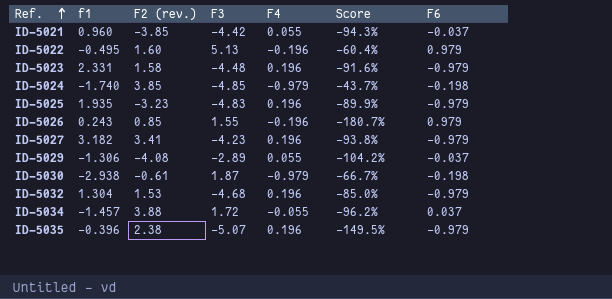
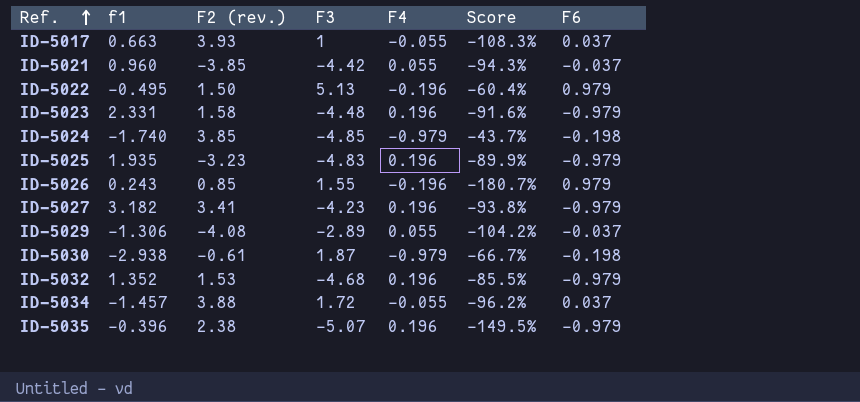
row ID-5017: none -> 0.663 | 3.93 | 1 | -0.055 | -108.3% | 0.037
ID-5022 | F2 (rev.): 1.60 -> 1.50
ID-5032 | f1: 1.304 -> 1.352
ID-5032 | Score: -85.0% -> -85.5%

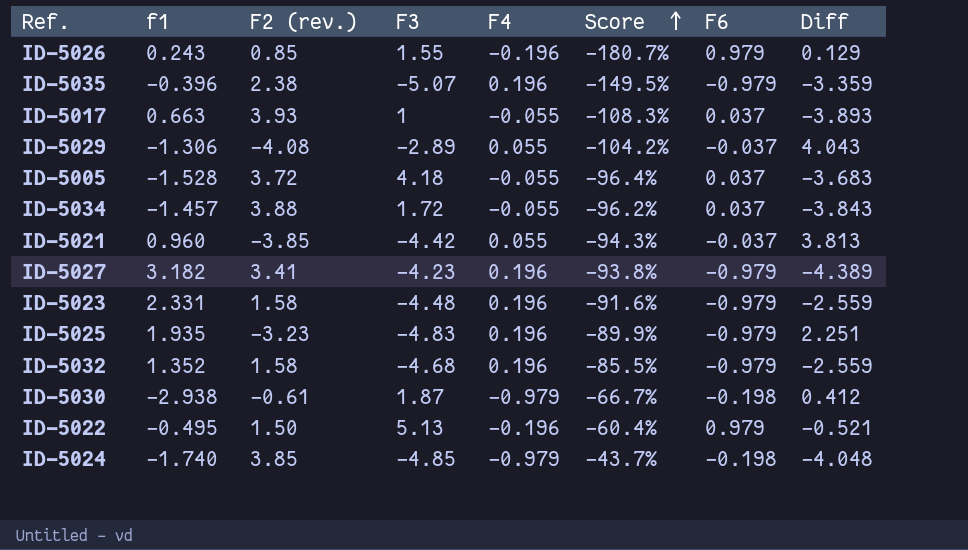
row order: Ref. ascending -> Score ascending
column Diff | formula: none -> [F6] - [F2 (rev.)]
row ID-5005: none -> -1.528 | 3.72 | 4.18 | -0.055 | -96.4% | 0.037 | -3.683
ID-5032 | F2 (rev.): 1.53 -> 1.58

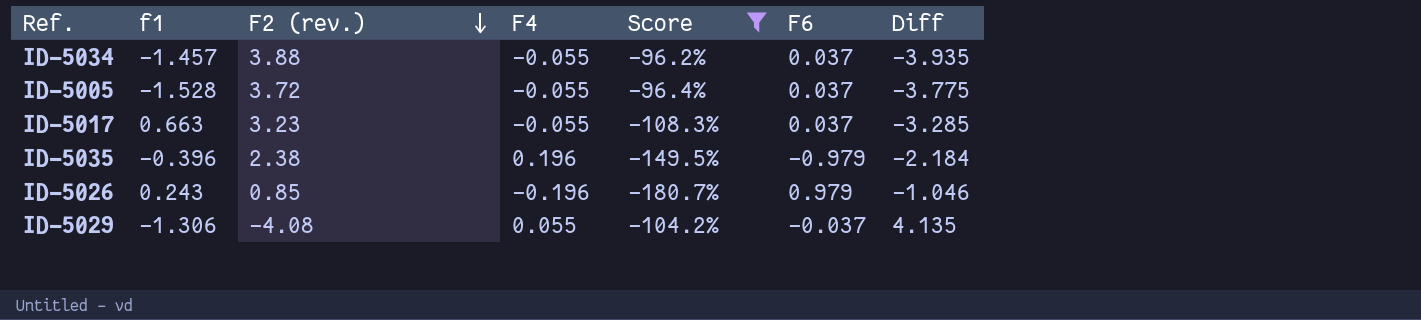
filter: none -> Score <= -96.2%
row order: Score ascending -> F2 (rev.) descending
column F3 | position: 4 -> none
column Diff | formula: [F6] - [F2 (rev.)] -> [F4] - [F2 (rev.)]
ID-5017 | F2 (rev.): 3.93 -> 3.23

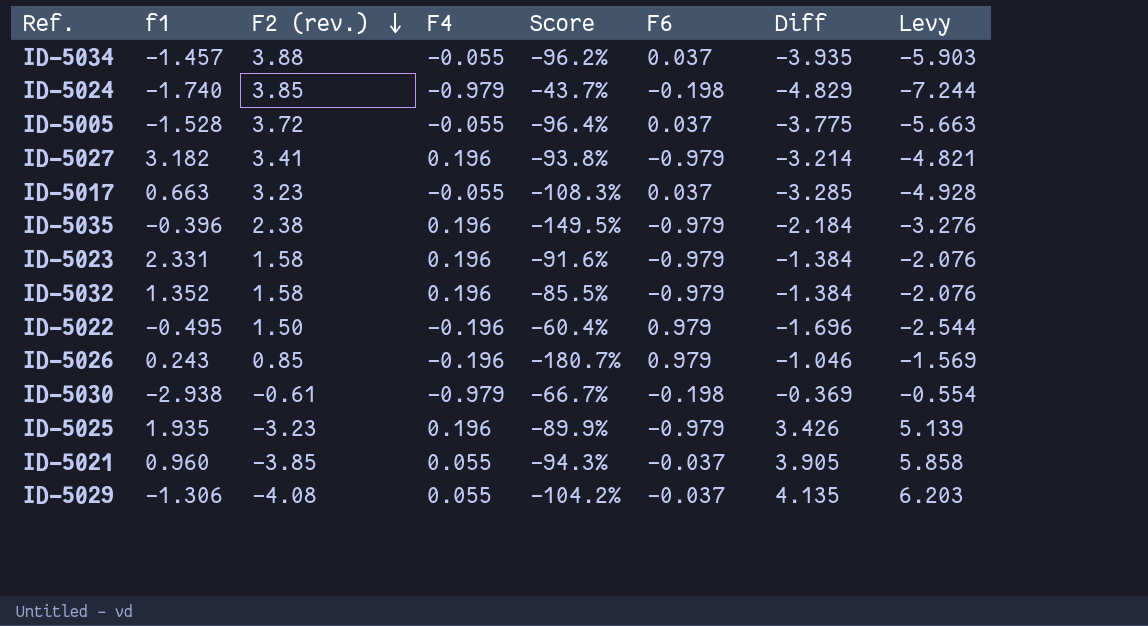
filter: Score <= -96.2% -> none
column Levy | formula: none -> [Diff] * 1.5

